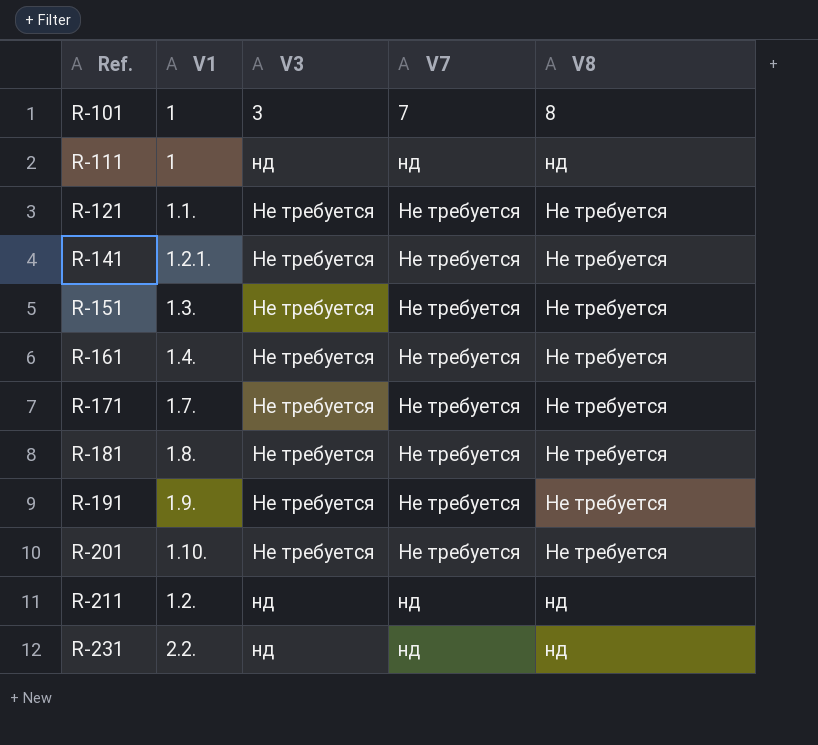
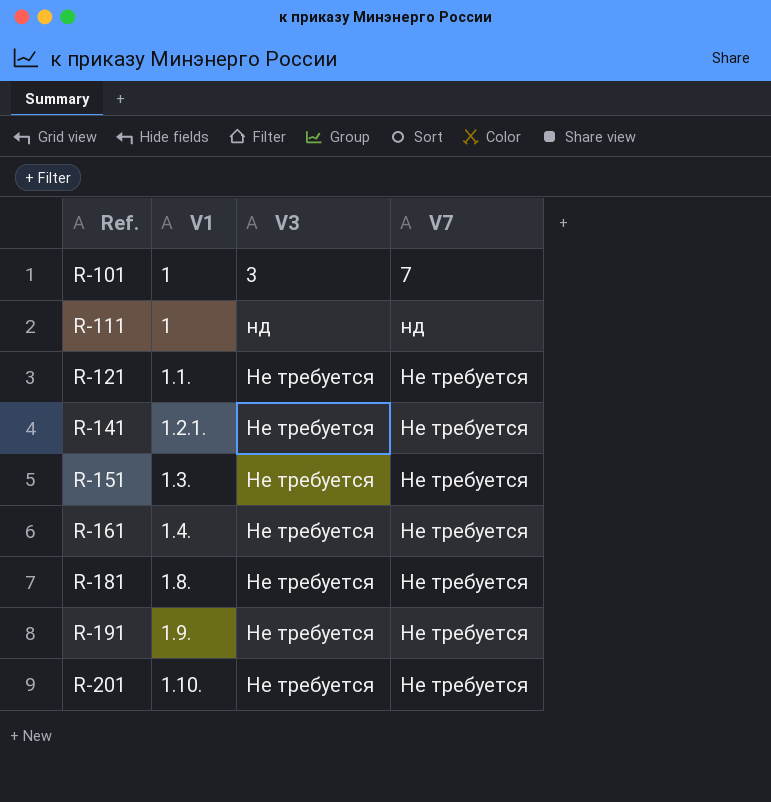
column V8 | position: 5 -> none
row R-171: 1.7. | Не требуется | Не требуется | Не требуется -> none
row R-211: 1.2. | нд | нд | нд -> none
row R-231: 2.2. | нд | нд | нд -> none

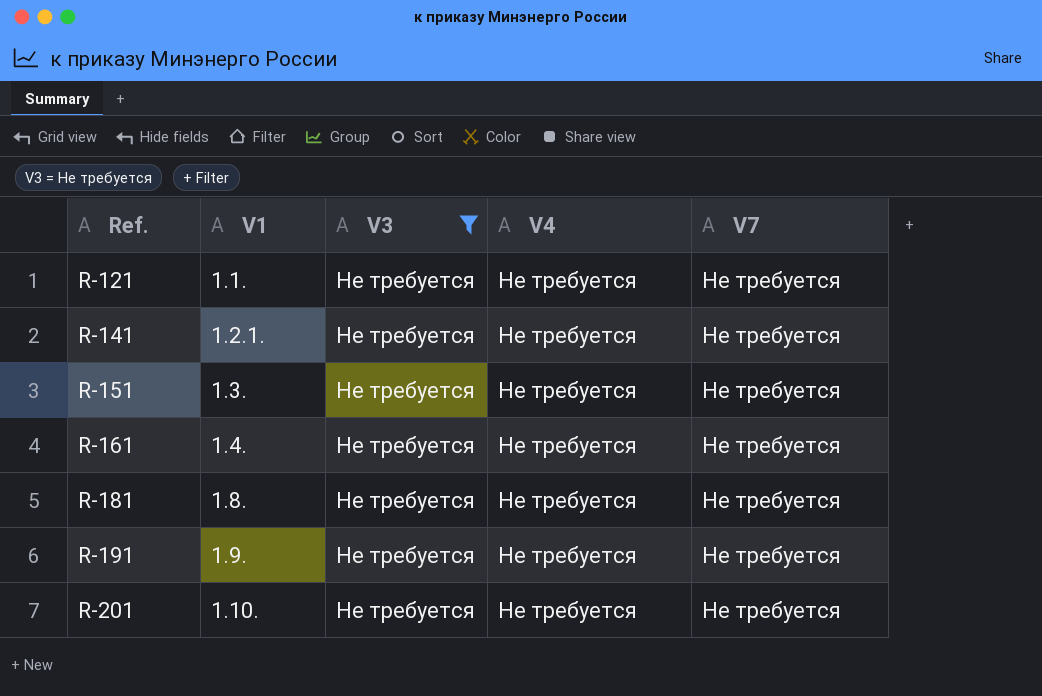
filter: none -> V3 = Не требуется
column V4 | position: none -> 4

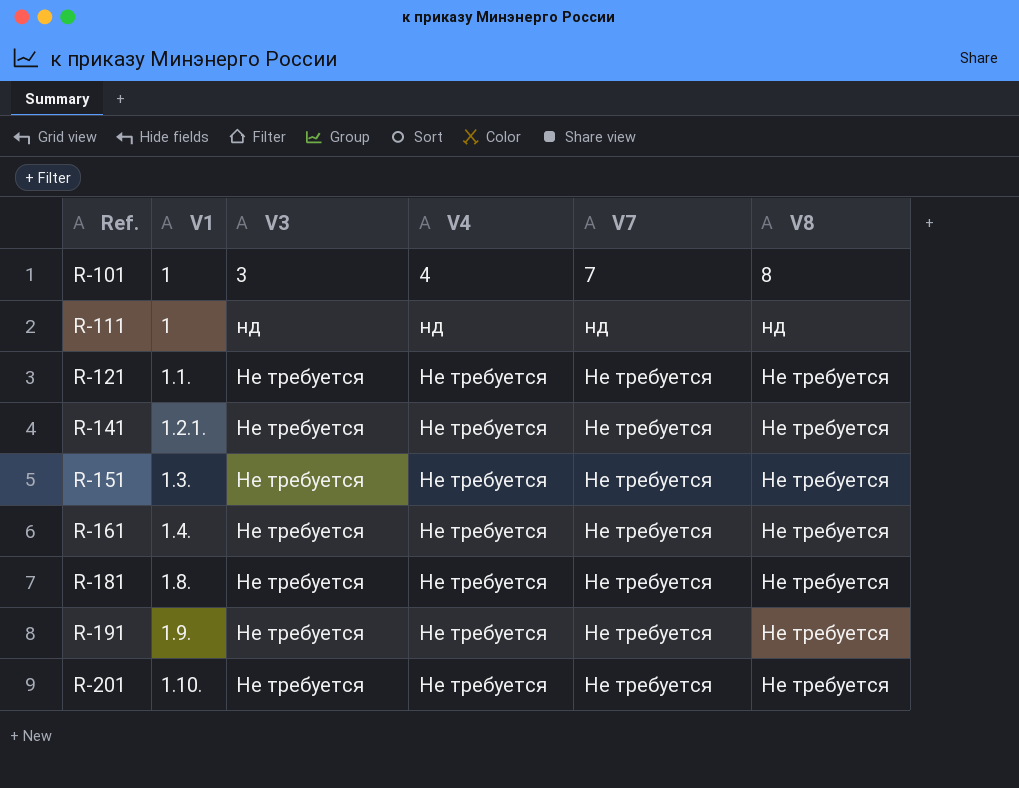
filter: V3 = Не требуется -> none
column V8 | position: none -> 6

